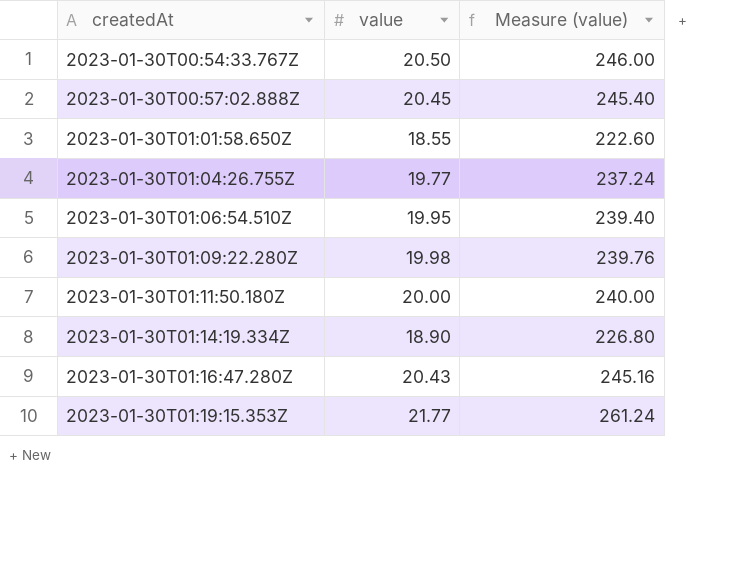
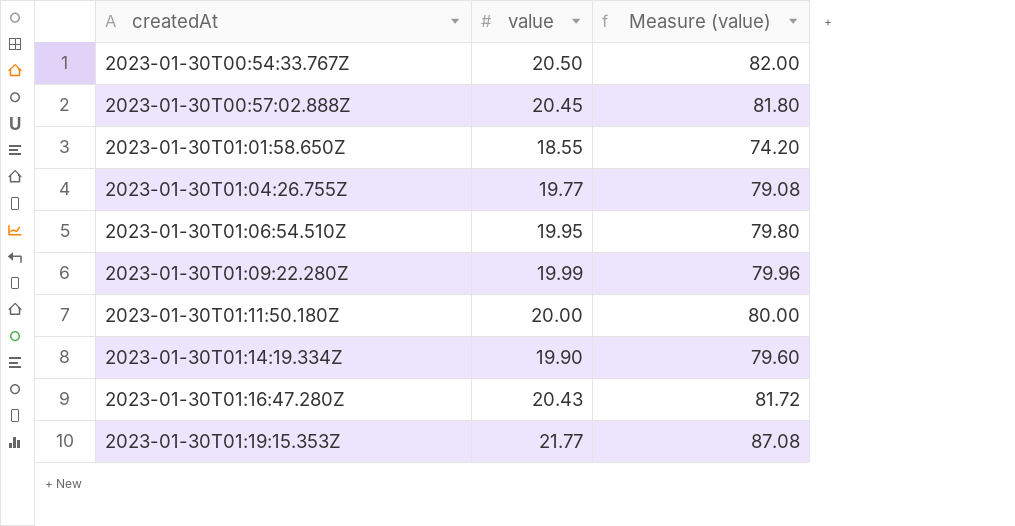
column Measure (value) | formula: [value] * 12 -> [value] * 4
2023-01-30T01:09:22.280Z | value: 19.98 -> 19.99
2023-01-30T01:14:19.334Z | value: 18.90 -> 19.90

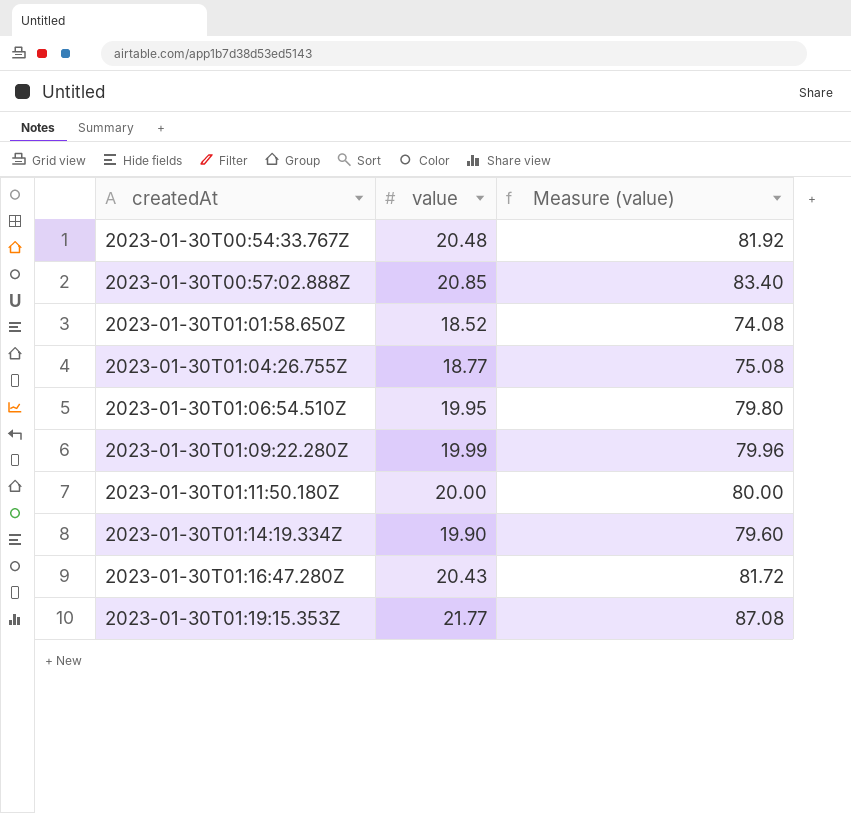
2023-01-30T00:54:33.767Z | value: 20.50 -> 20.48
2023-01-30T00:54:33.767Z | Measure (value): 82.00 -> 81.92
2023-01-30T00:57:02.888Z | value: 20.45 -> 20.85
2023-01-30T00:57:02.888Z | Measure (value): 81.80 -> 83.40
2023-01-30T01:01:58.650Z | value: 18.55 -> 18.52
2023-01-30T01:01:58.650Z | Measure (value): 74.20 -> 74.08
2023-01-30T01:04:26.755Z | value: 19.77 -> 18.77
2023-01-30T01:04:26.755Z | Measure (value): 79.08 -> 75.08

